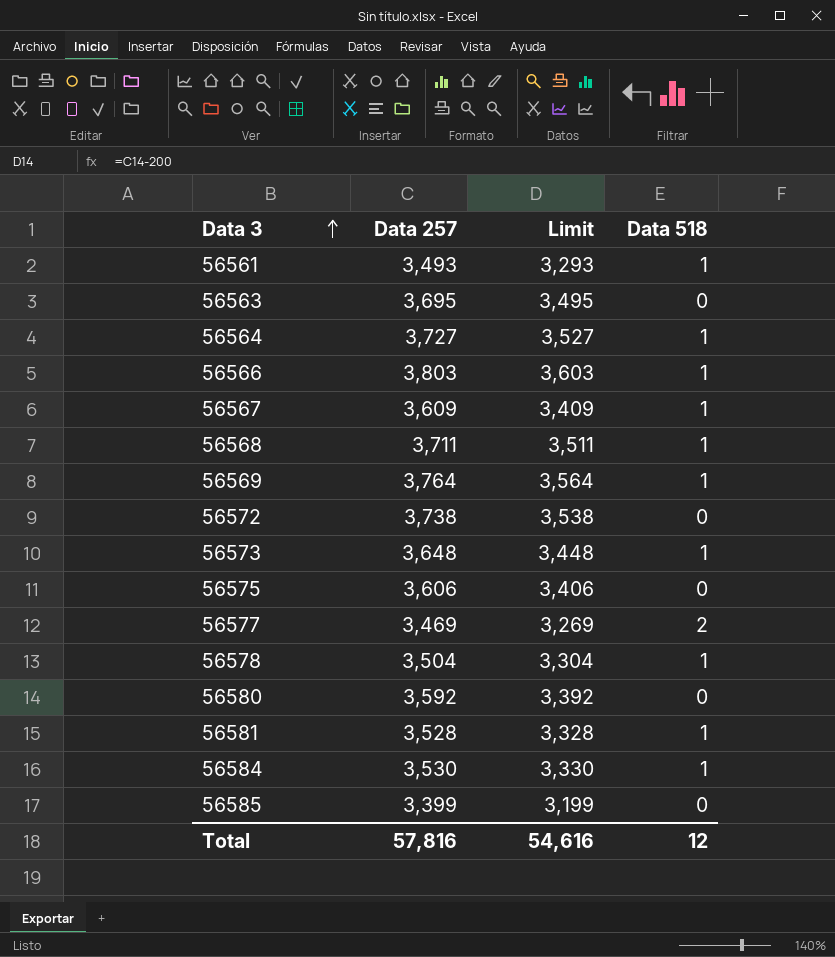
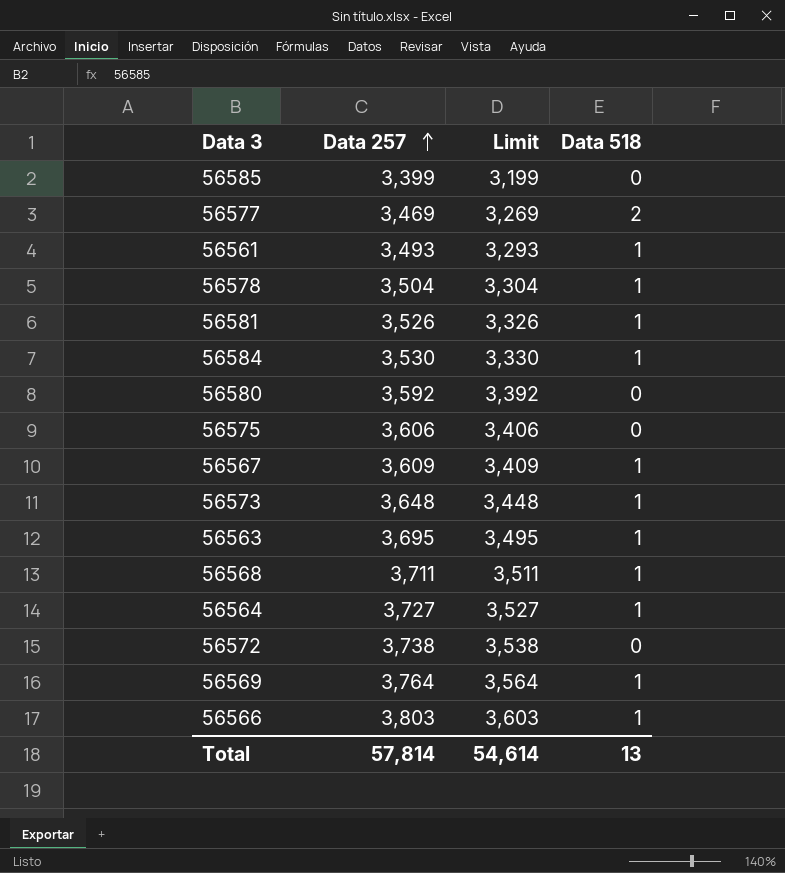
row order: Data 3 ascending -> Data 257 ascending
56581 | Data 257: 3,528 -> 3,526
56581 | Limit: 3,328 -> 3,326
56563 | Data 518: 0 -> 1
Total | Data 257: 57,816 -> 57,814
Total | Limit: 54,616 -> 54,614
Total | Data 518: 12 -> 13

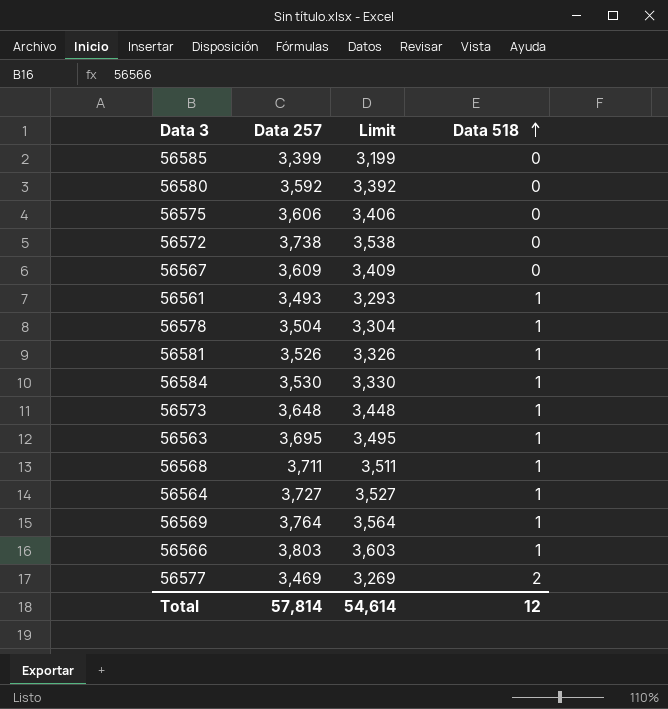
row order: Data 257 ascending -> Data 518 ascending
56567 | Data 518: 1 -> 0
Total | Data 518: 13 -> 12

